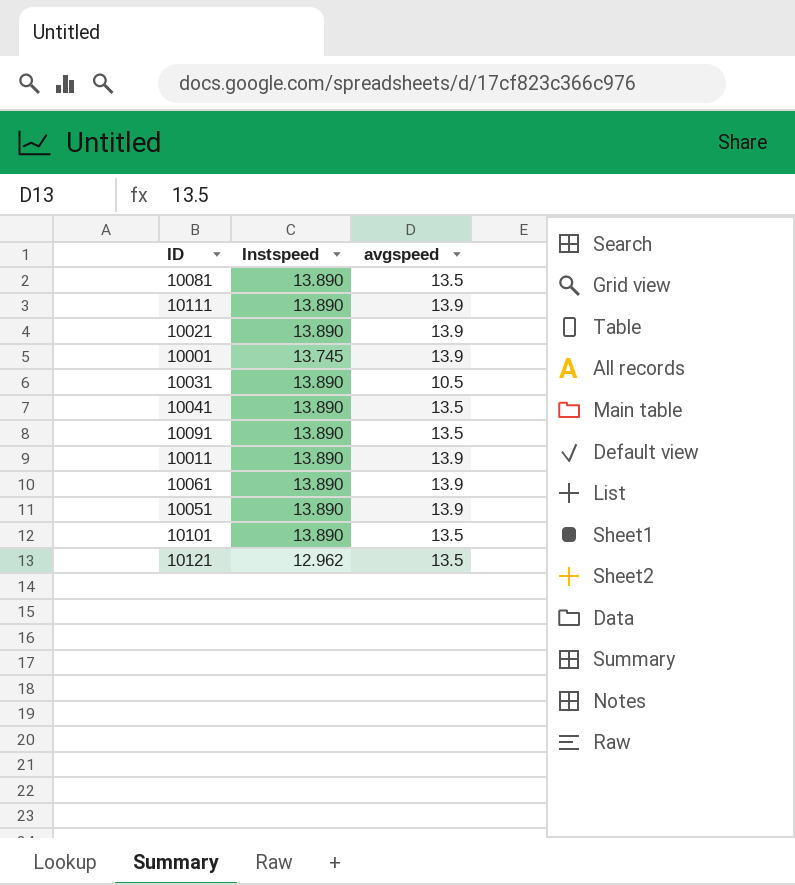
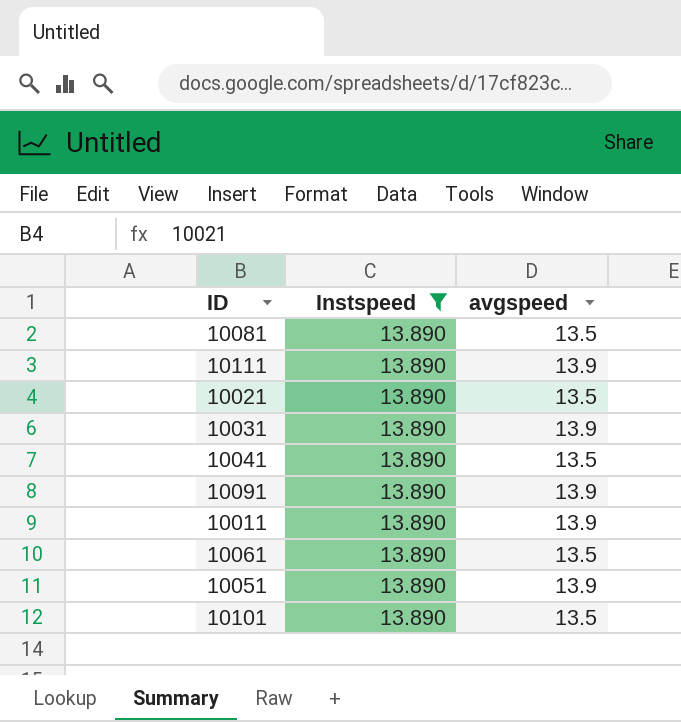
filter: none -> Instspeed = 13.890
10021 | avgspeed: 13.9 -> 13.5
10031 | avgspeed: 10.5 -> 13.9
10091 | avgspeed: 13.5 -> 13.9
10061 | avgspeed: 13.9 -> 13.5

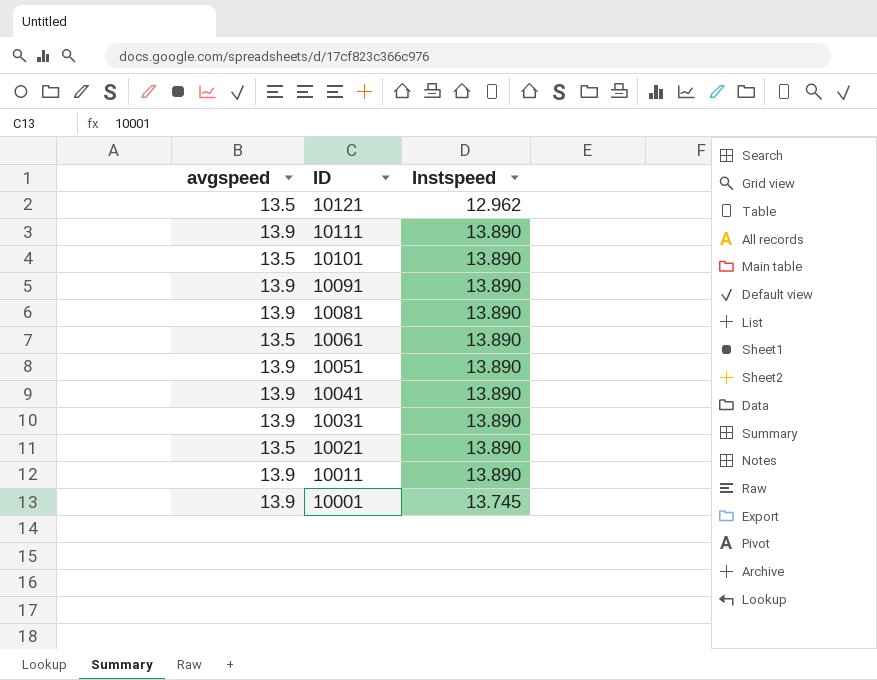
filter: Instspeed = 13.890 -> none
row order: none -> ID descending
column avgspeed | position: 3 -> 1
10081 | avgspeed: 13.5 -> 13.9
10041 | avgspeed: 13.5 -> 13.9

